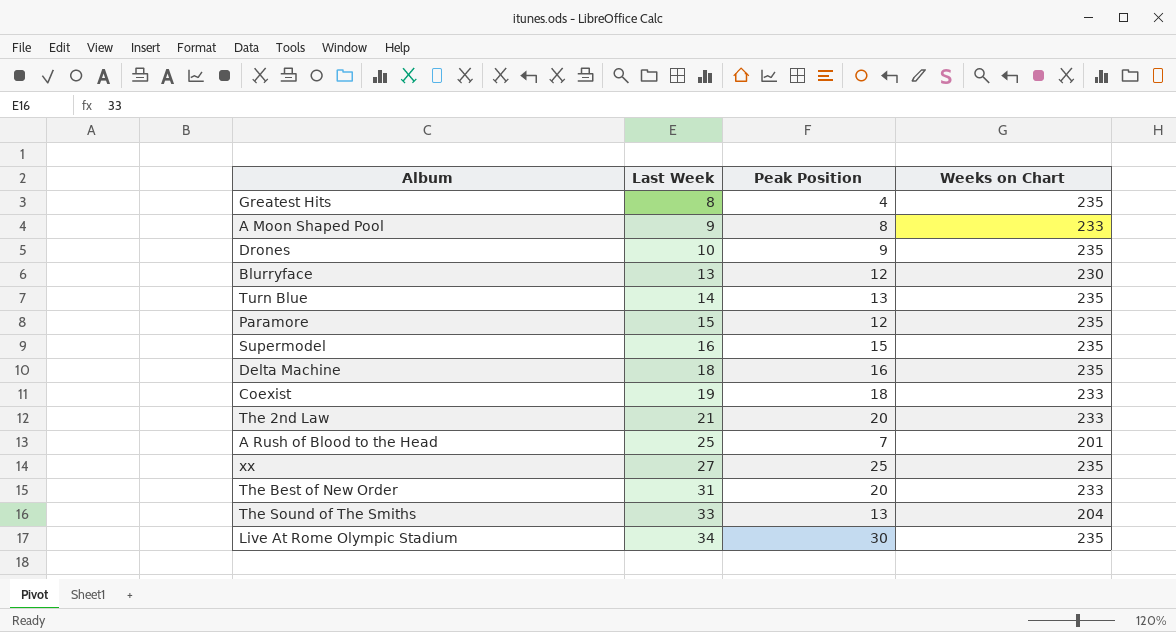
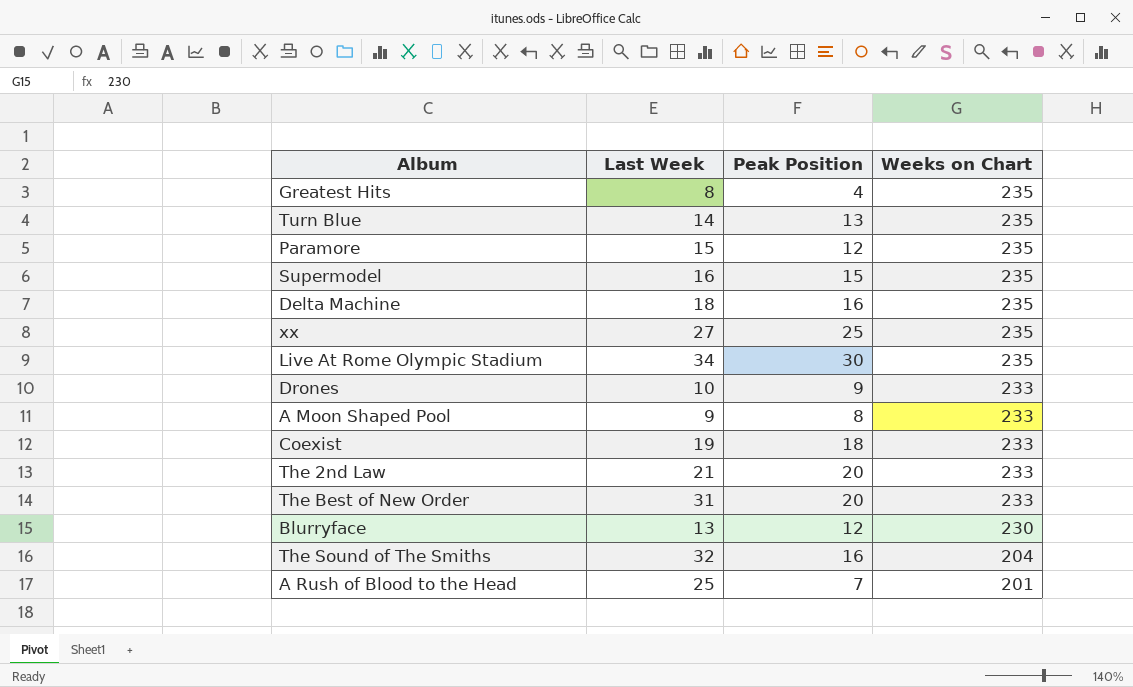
row order: Last Week ascending -> Weeks on Chart descending
Drones | Weeks on Chart: 235 -> 233
The Sound of The Smiths | Last Week: 33 -> 32
The Sound of The Smiths | Peak Position: 13 -> 16

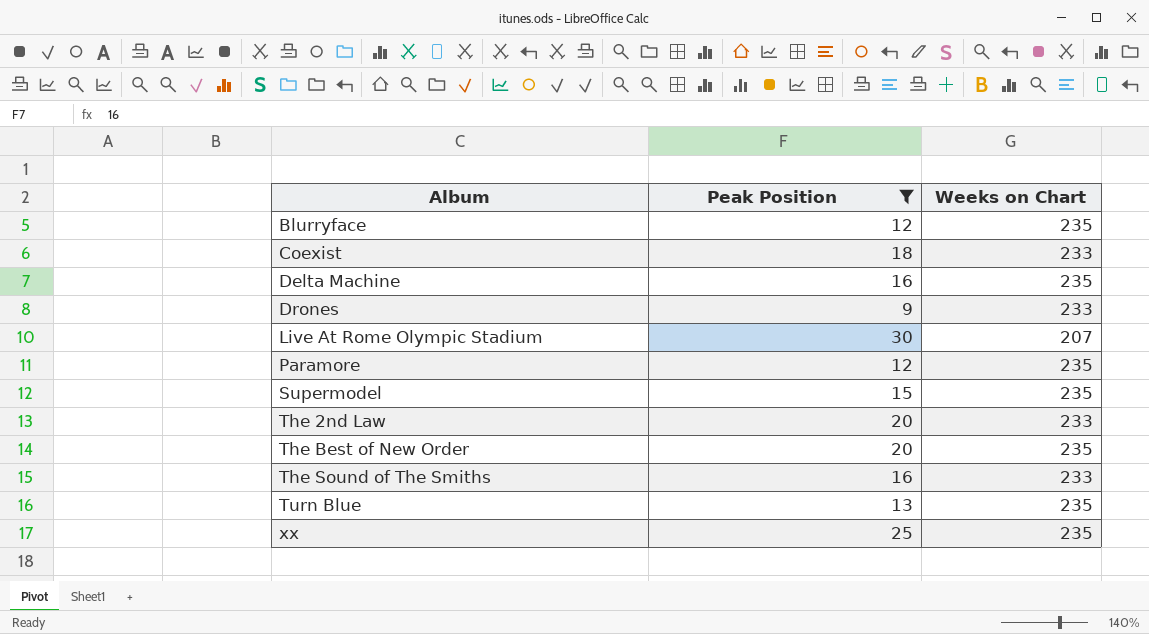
filter: none -> Peak Position >= 9
row order: Weeks on Chart descending -> Album ascending
column Last Week | position: 2 -> none
Blurryface | Weeks on Chart: 230 -> 235
Live At Rome Olympic Stadium | Weeks on Chart: 235 -> 207
The Best of New Order | Weeks on Chart: 233 -> 235
The Sound of The Smiths | Weeks on Chart: 204 -> 233

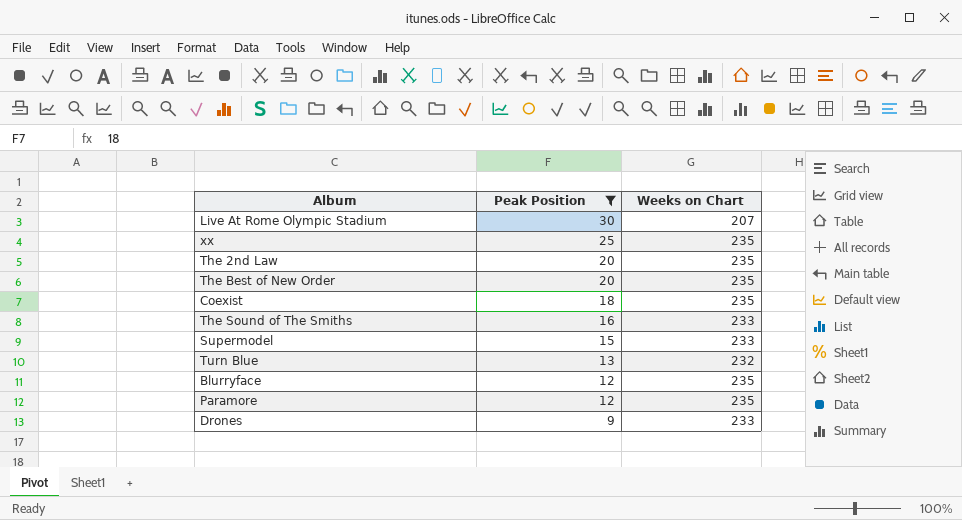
row order: Album ascending -> Peak Position descending
row Delta Machine: 16 | 235 -> none
The 2nd Law | Weeks on Chart: 233 -> 235
Coexist | Weeks on Chart: 233 -> 235
Supermodel | Weeks on Chart: 235 -> 233
Turn Blue | Weeks on Chart: 235 -> 232

